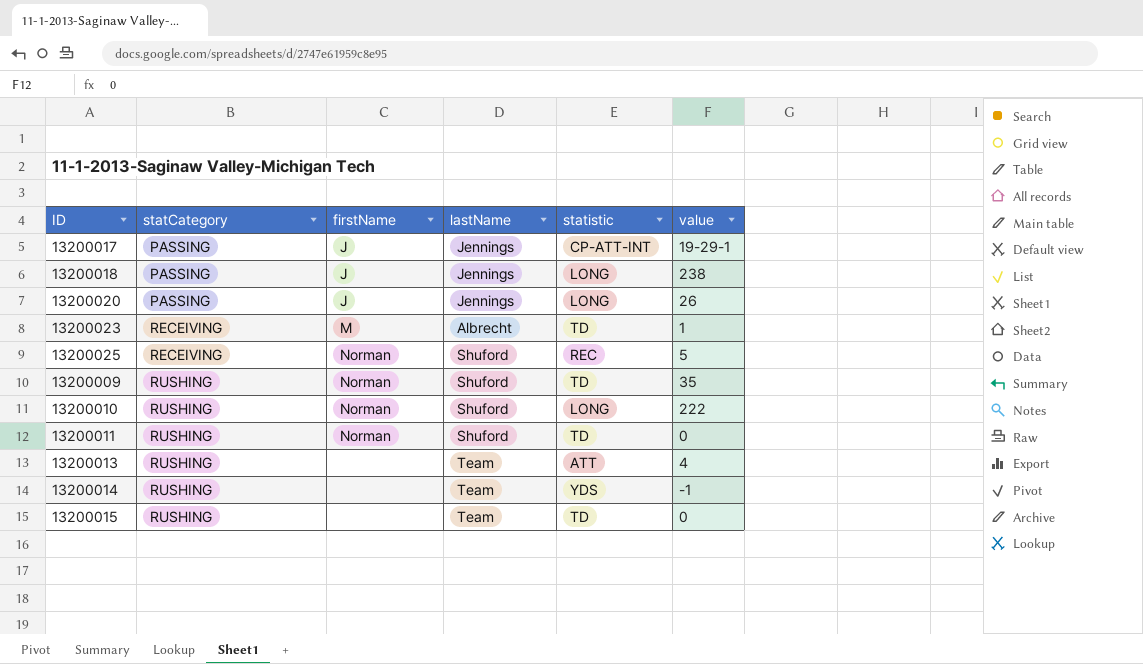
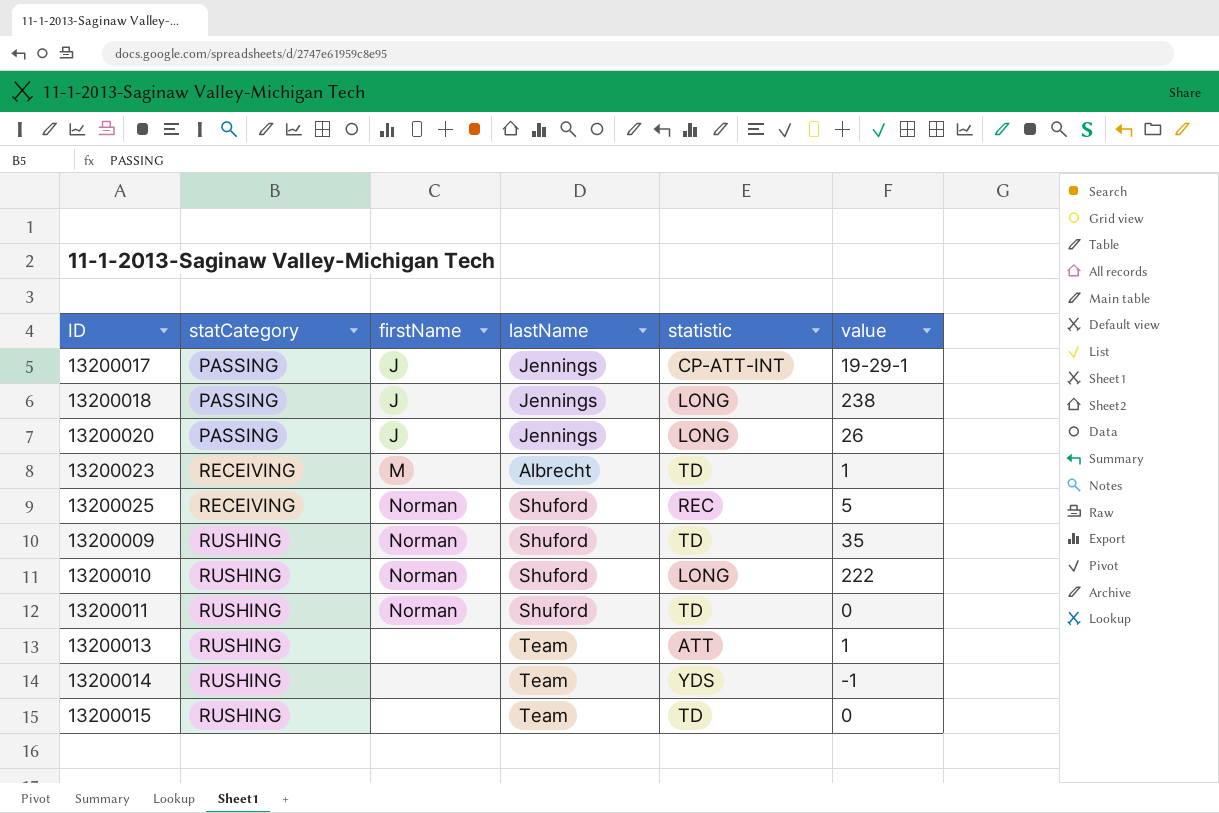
13200013 | value: 4 -> 1

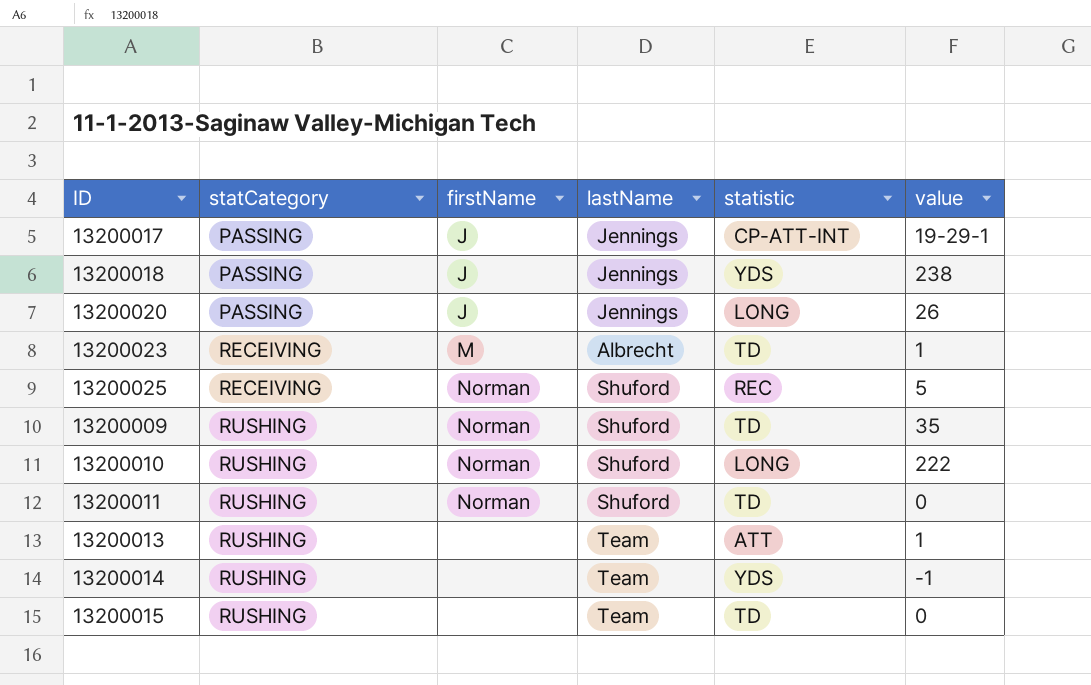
13200018 | statistic: LONG -> YDS

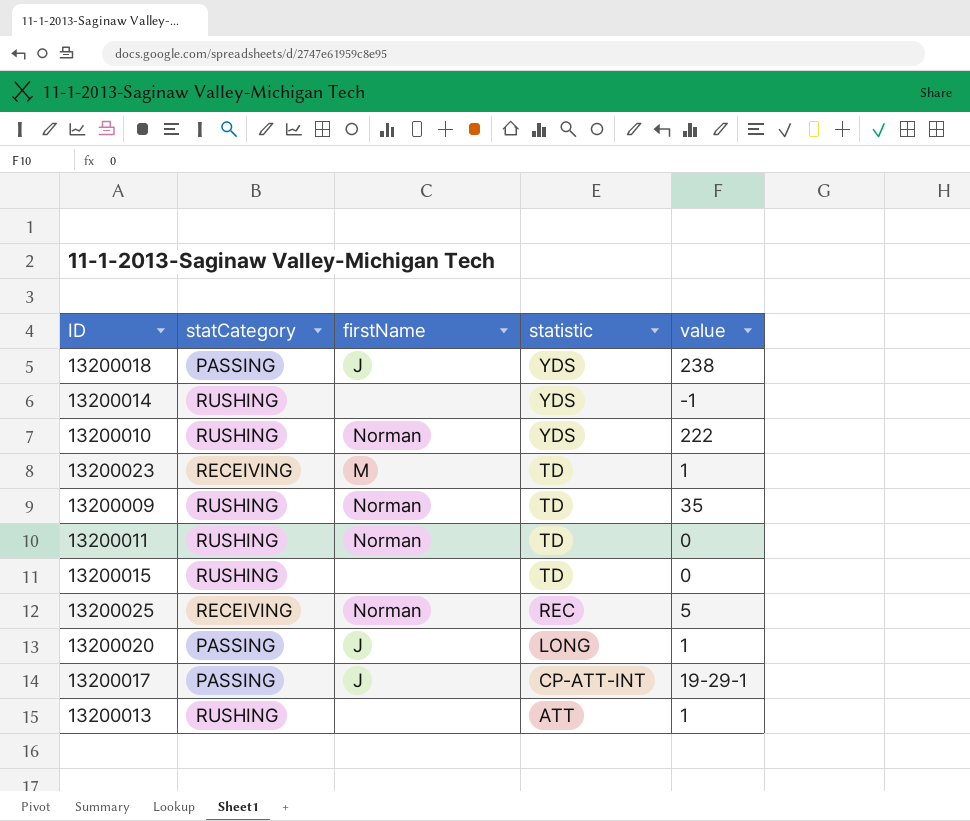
row order: statCategory ascending -> statistic descending
column lastName | position: 4 -> none
13200010 | statistic: LONG -> YDS
13200020 | value: 26 -> 1

